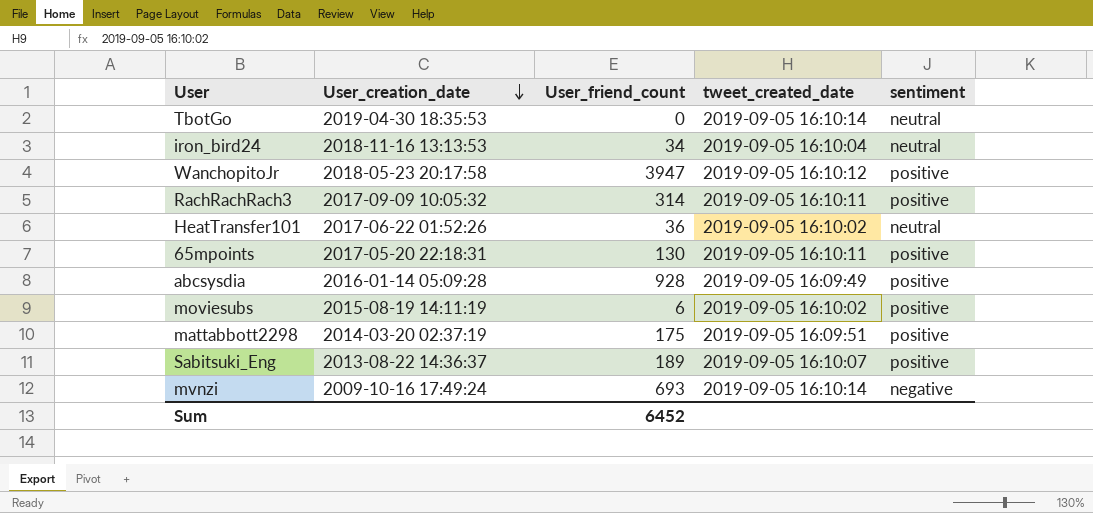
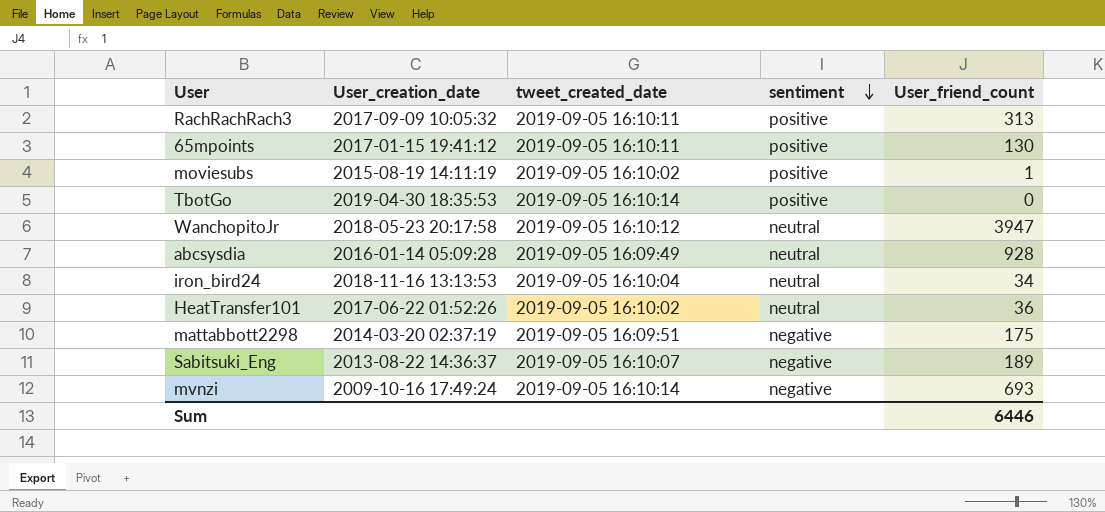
row order: User_creation_date descending -> sentiment descending
column User_friend_count | position: 3 -> 5
RachRachRach3 | User_friend_count: 314 -> 313
65mpoints | User_creation_date: 2017-05-20 22:18:31 -> 2017-01-15 19:41:12
moviesubs | User_friend_count: 6 -> 1
TbotGo | sentiment: neutral -> positive
WanchopitoJr | sentiment: positive -> neutral
abcsysdia | sentiment: positive -> neutral
mattabbott2298 | sentiment: positive -> negative
Sabitsuki_Eng | sentiment: positive -> negative
Sum | User_friend_count: 6452 -> 6446

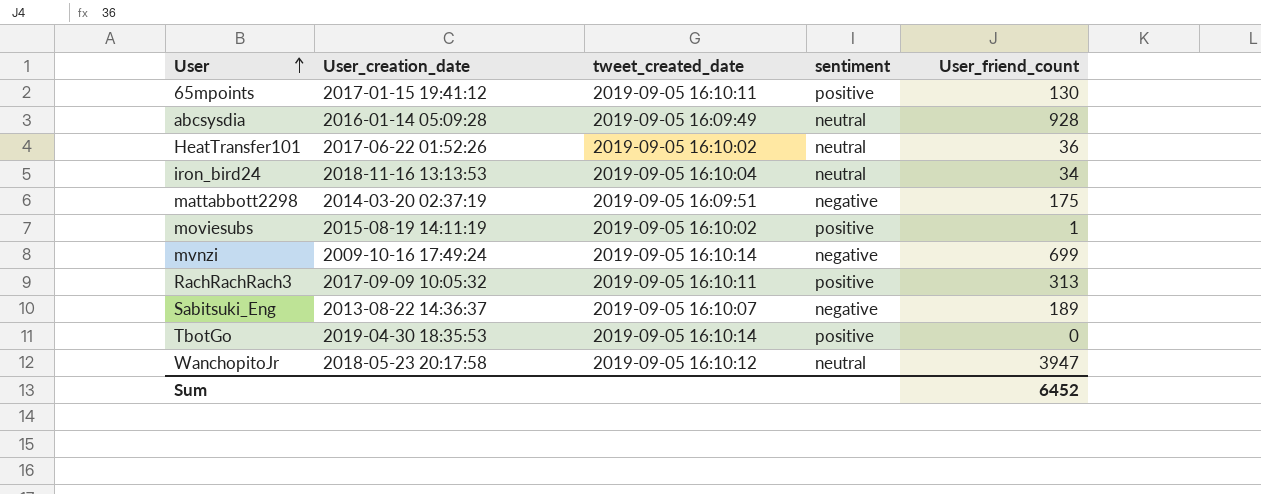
row order: sentiment descending -> User ascending
mvnzi | User_friend_count: 693 -> 699
Sum | User_friend_count: 6446 -> 6452

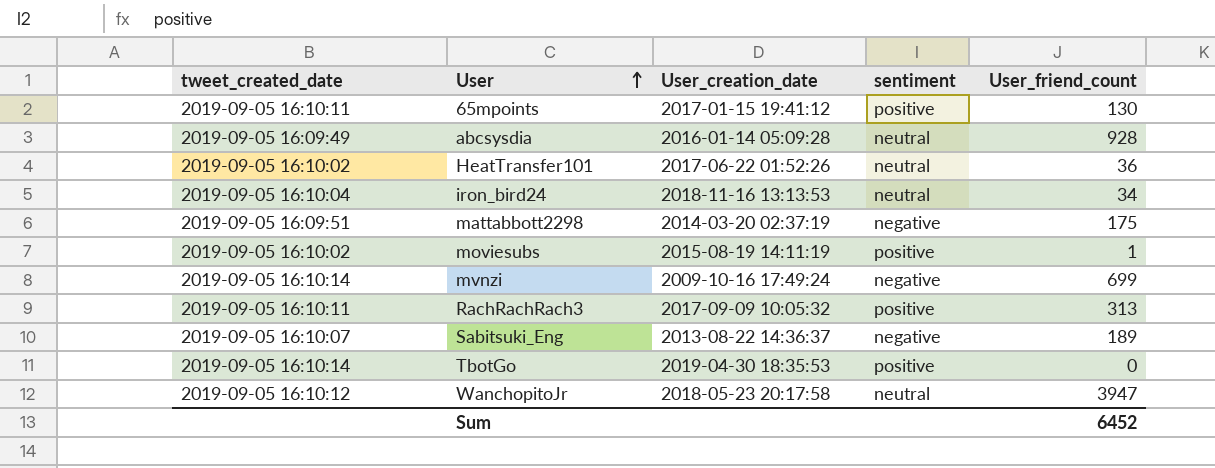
column tweet_created_date | position: 3 -> 1

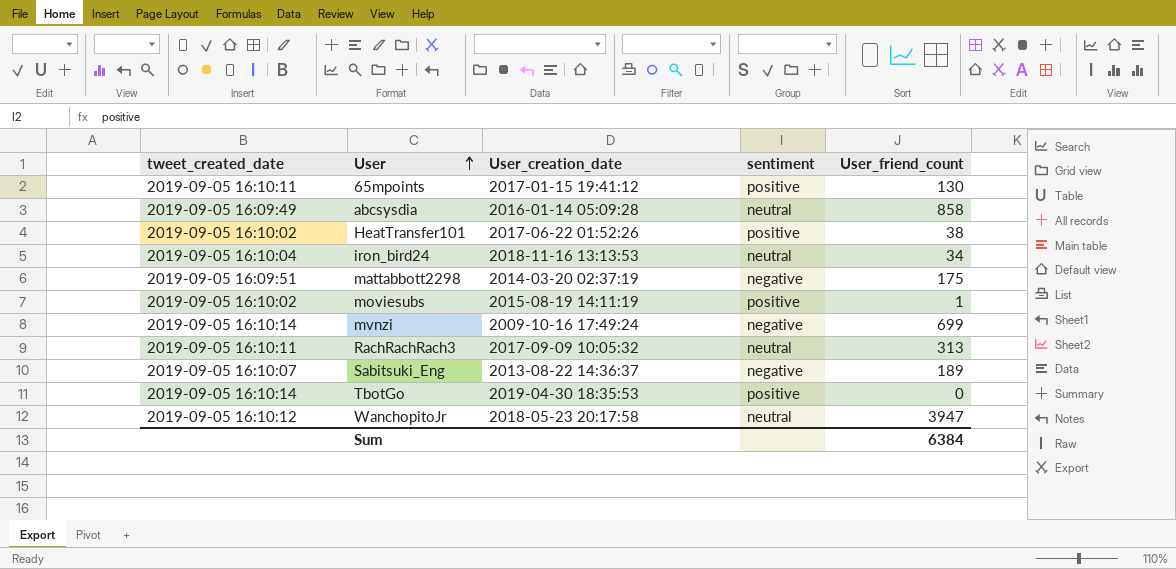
abcsysdia | User_friend_count: 928 -> 858
HeatTransfer101 | sentiment: neutral -> positive
HeatTransfer101 | User_friend_count: 36 -> 38
RachRachRach3 | sentiment: positive -> neutral
Sum | User_friend_count: 6452 -> 6384

